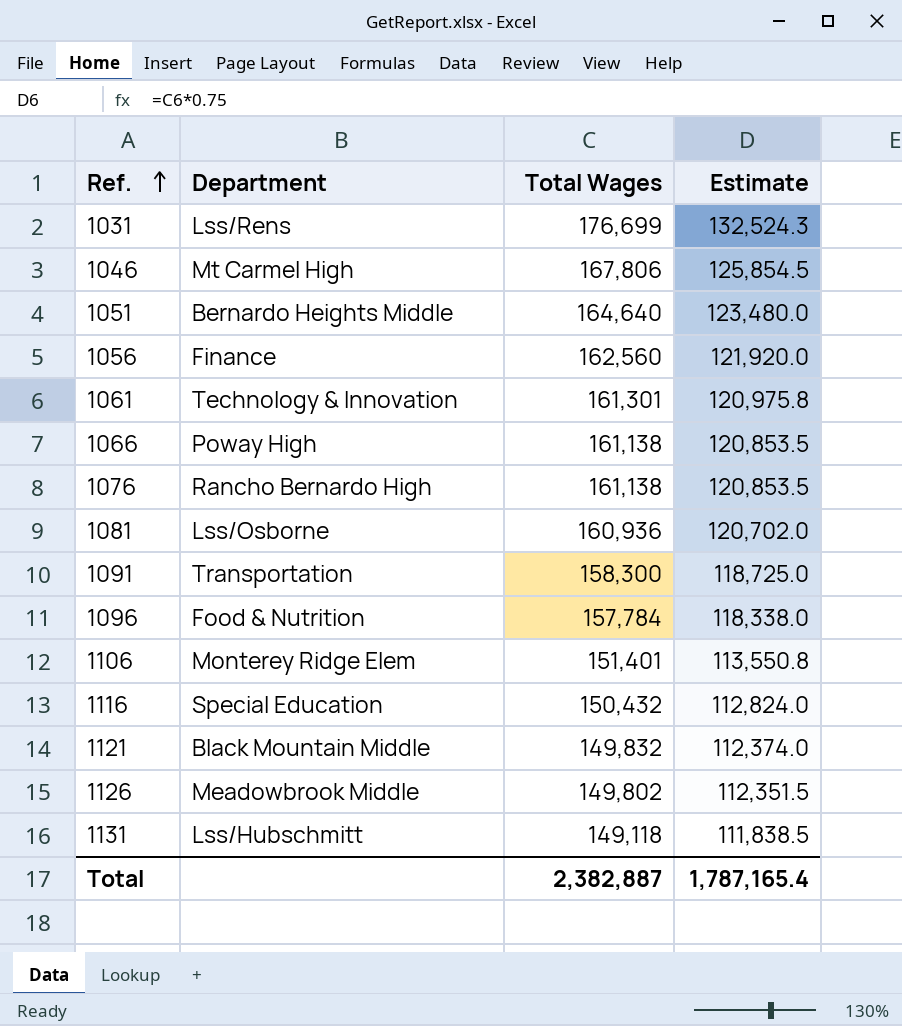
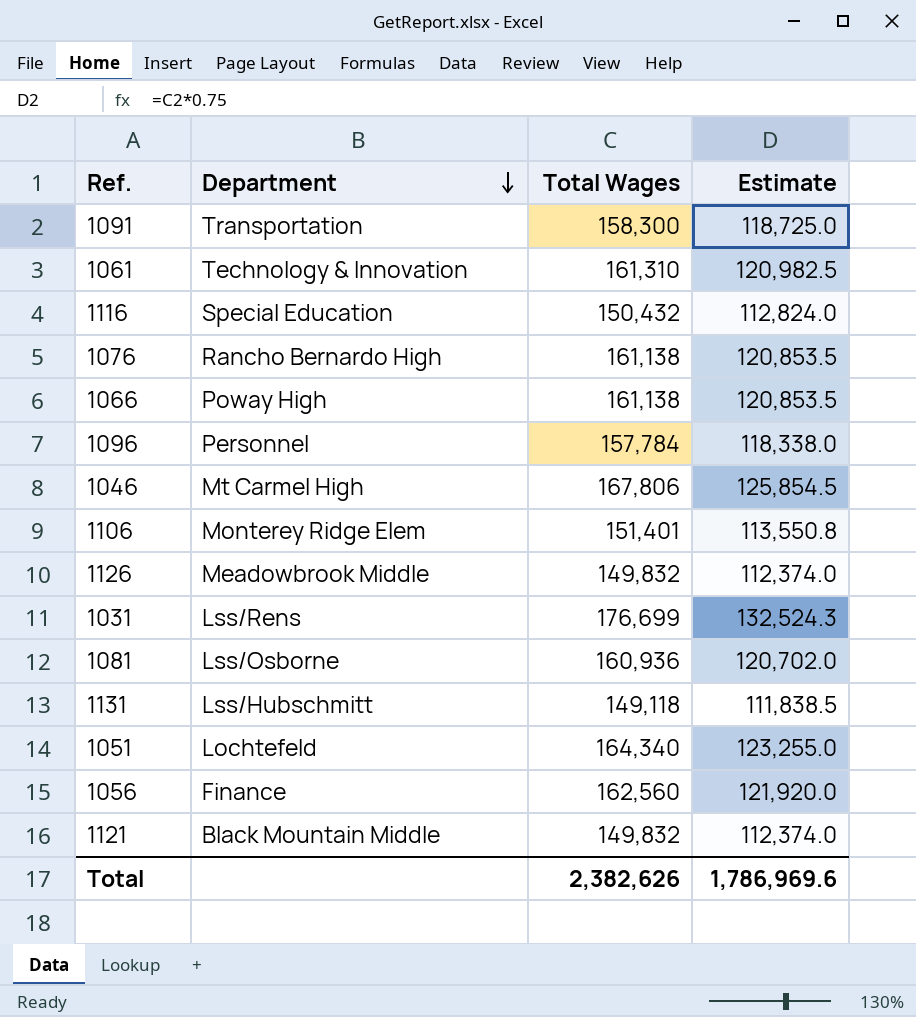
row order: Ref. ascending -> Department descending
1061 | Total Wages: 161,301 -> 161,310
1061 | Estimate: 120,975.8 -> 120,982.5
1096 | Department: Food & Nutrition -> Personnel
1126 | Total Wages: 149,802 -> 149,832
1126 | Estimate: 112,351.5 -> 112,374.0
1051 | Department: Bernardo Heights Middle -> Lochtefeld
1051 | Total Wages: 164,640 -> 164,340
1051 | Estimate: 123,480.0 -> 123,255.0
Total | Total Wages: 2,382,887 -> 2,382,626
Total | Estimate: 1,787,165.4 -> 1,786,969.6

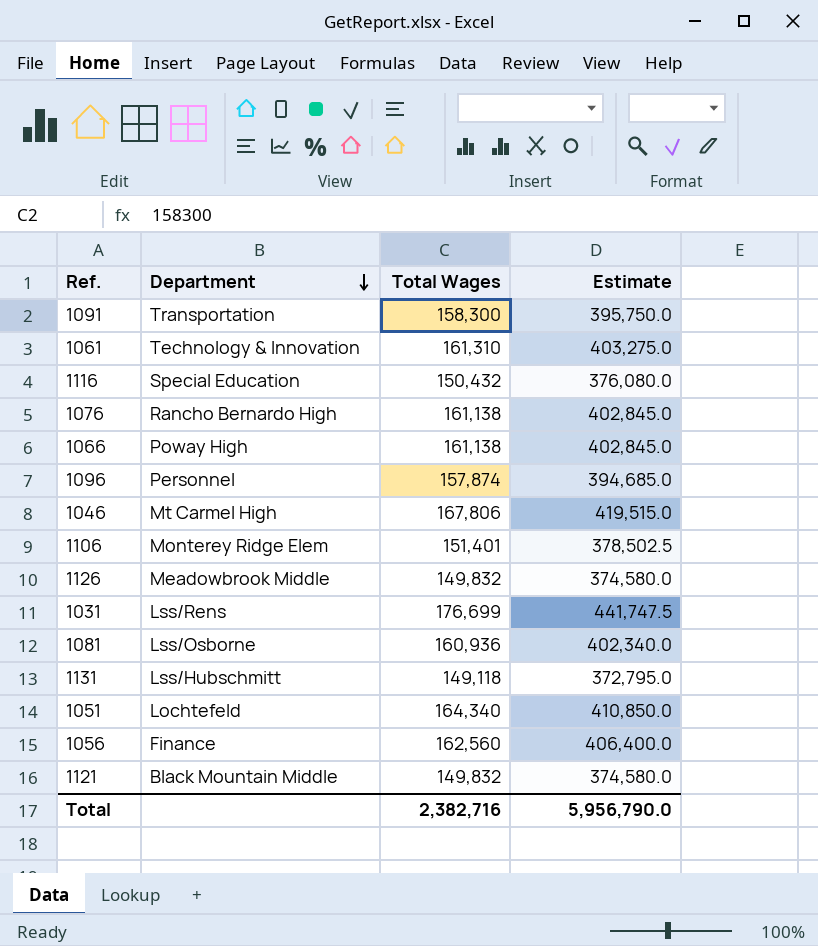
column Estimate | formula: [Total Wages] * 0.75 -> [Total Wages] * 2.5
1096 | Total Wages: 157,784 -> 157,874
Total | Total Wages: 2,382,626 -> 2,382,716
Total | Estimate: 1,786,969.6 -> 5,956,790.0

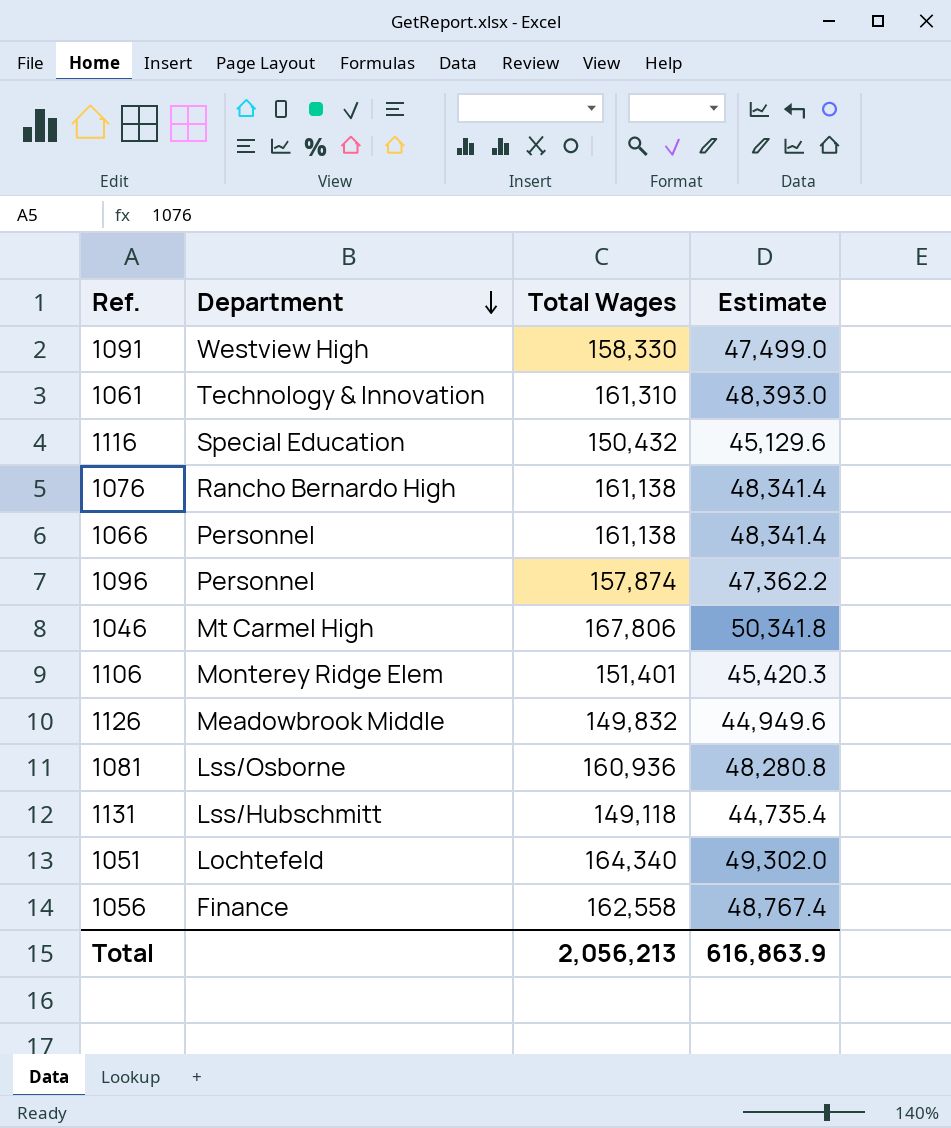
column Estimate | formula: [Total Wages] * 2.5 -> [Total Wages] * 0.3
row 1031: Lss/Rens | 176,699 | 441,747.5 -> none
row 1121: Black Mountain Middle | 149,832 | 374,580.0 -> none
1091 | Department: Transportation -> Westview High
1091 | Total Wages: 158,300 -> 158,330
1066 | Department: Poway High -> Personnel
1056 | Total Wages: 162,560 -> 162,558
Total | Total Wages: 2,382,716 -> 2,056,213
Total | Estimate: 5,956,790.0 -> 616,863.9

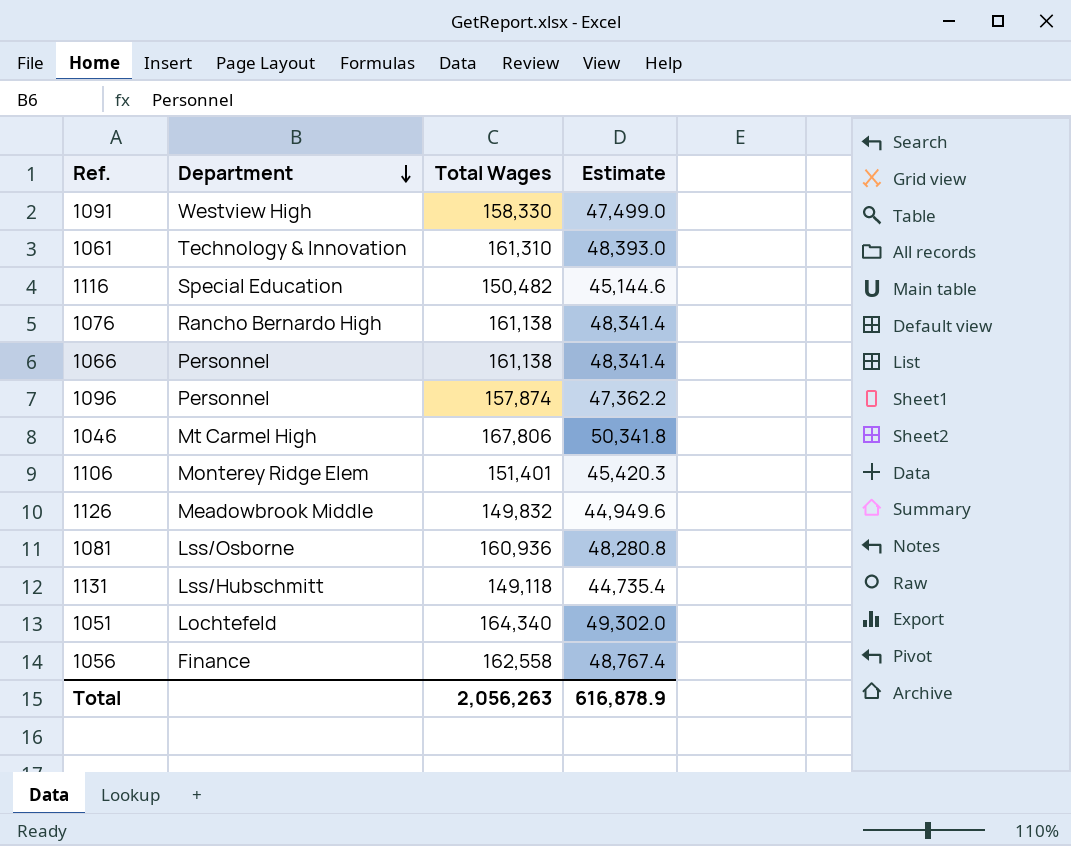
1116 | Total Wages: 150,432 -> 150,482
1116 | Estimate: 45,129.6 -> 45,144.6
Total | Total Wages: 2,056,213 -> 2,056,263
Total | Estimate: 616,863.9 -> 616,878.9

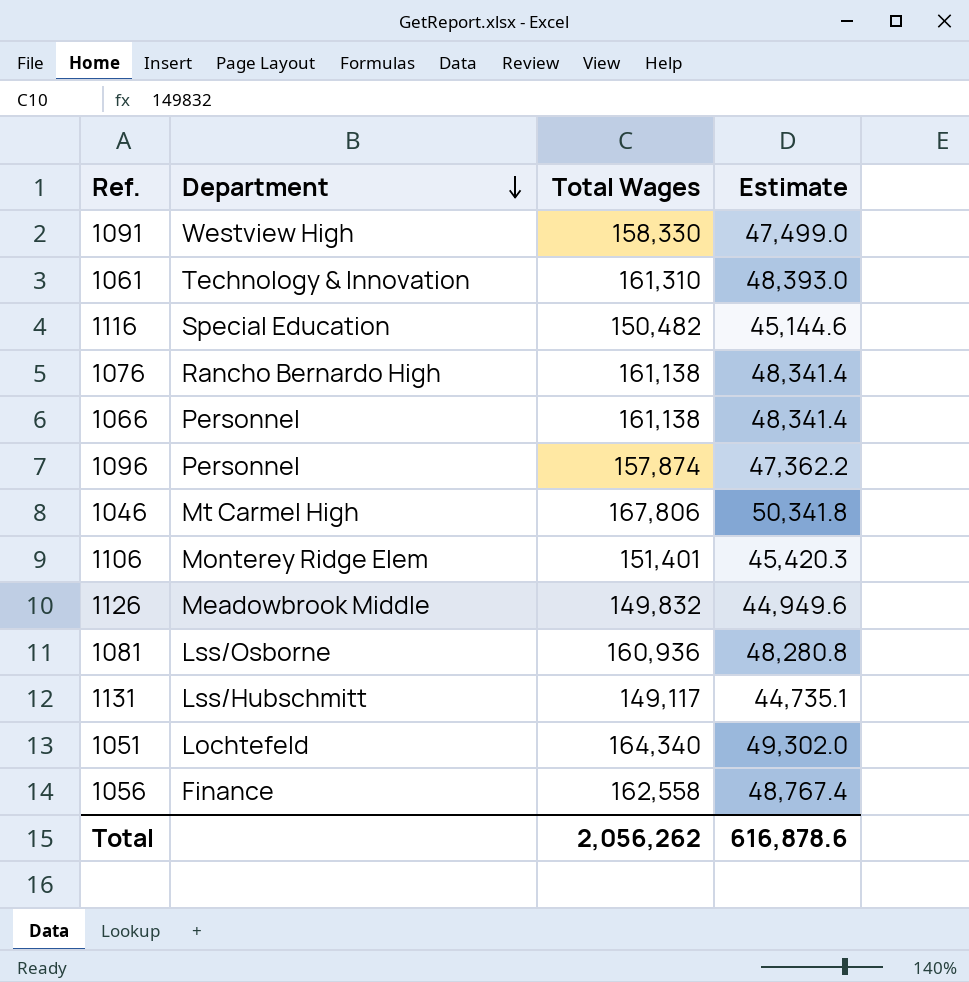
1131 | Total Wages: 149,118 -> 149,117
1131 | Estimate: 44,735.4 -> 44,735.1
Total | Total Wages: 2,056,263 -> 2,056,262
Total | Estimate: 616,878.9 -> 616,878.6

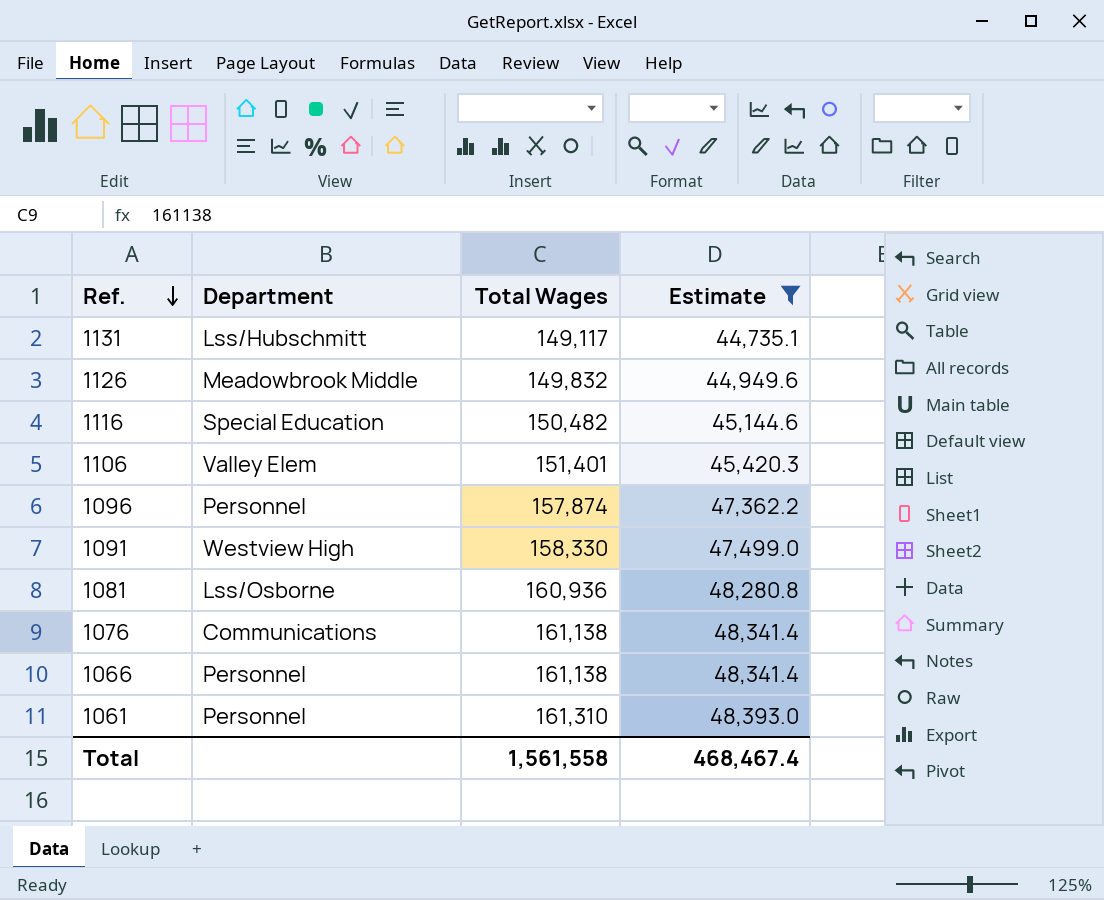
filter: none -> Estimate <= 48,393.0
row order: Department descending -> Ref. descending
1106 | Department: Monterey Ridge Elem -> Valley Elem
1076 | Department: Rancho Bernardo High -> Communications
1061 | Department: Technology & Innovation -> Personnel
Total | Total Wages: 2,056,262 -> 1,561,558
Total | Estimate: 616,878.6 -> 468,467.4

